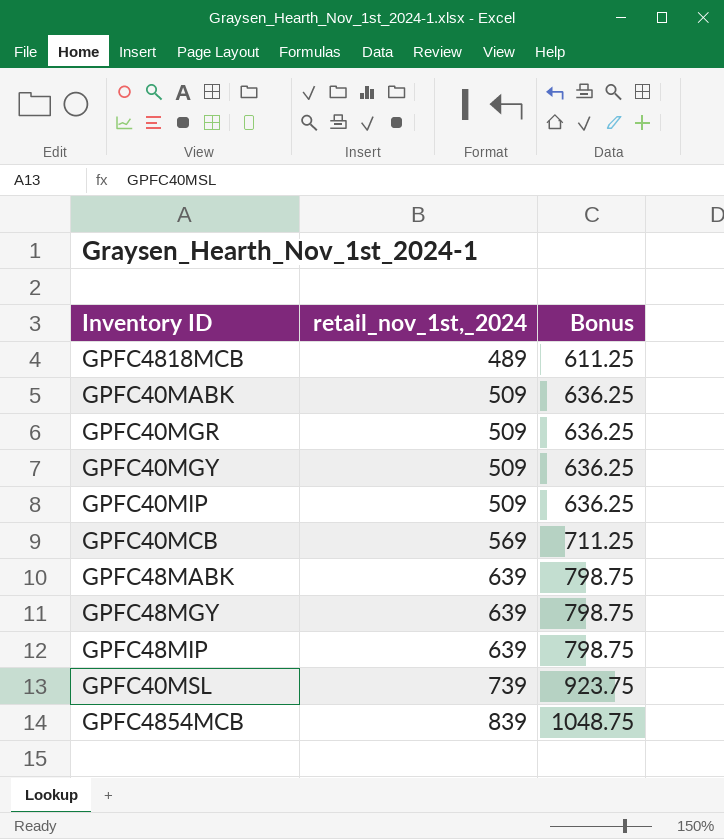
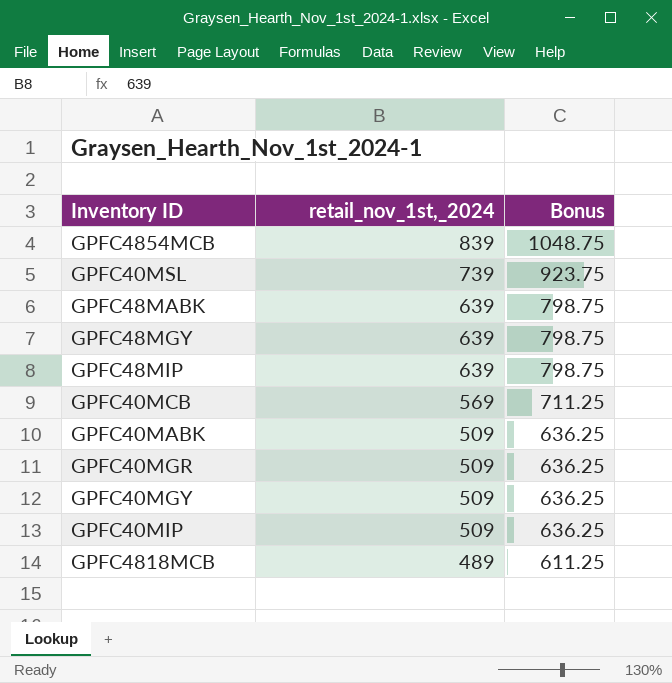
row order: retail_nov_1st,_2024 ascending -> retail_nov_1st,_2024 descending

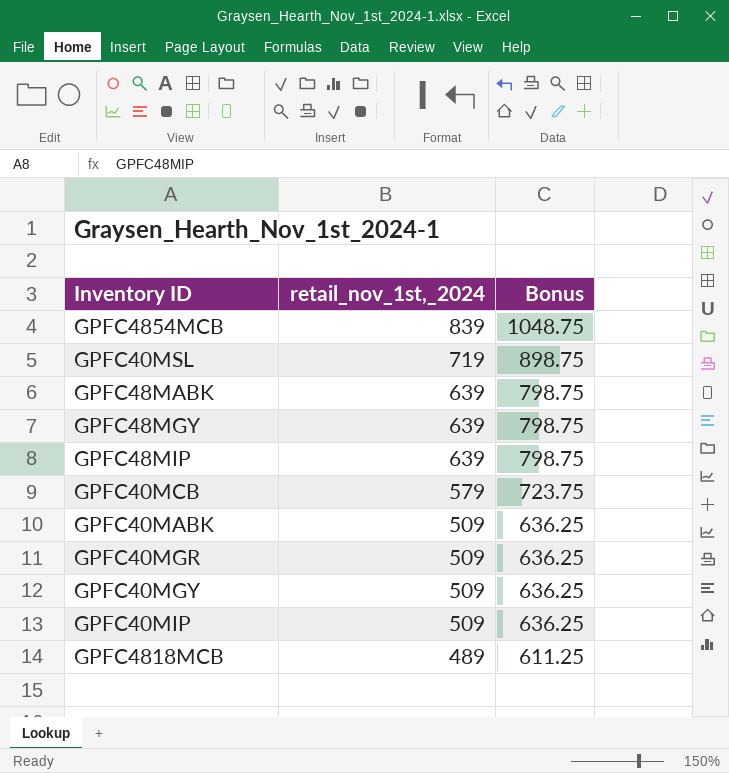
GPFC40MSL | retail_nov_1st,_2024: 739 -> 719
GPFC40MSL | Bonus: 923.75 -> 898.75
GPFC40MCB | retail_nov_1st,_2024: 569 -> 579
GPFC40MCB | Bonus: 711.25 -> 723.75

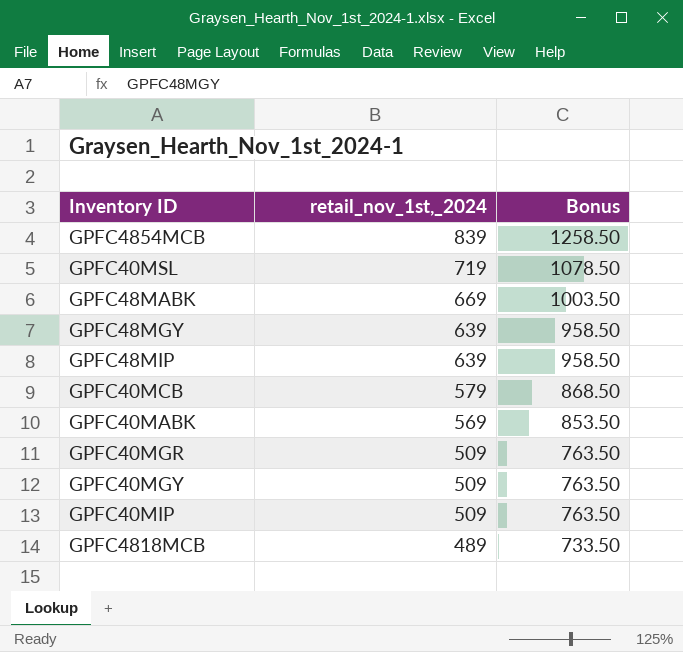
column Bonus | formula: [retail_nov_1st,_2024] * 1.25 -> [retail_nov_1st,_2024] * 1.5
GPFC48MABK | retail_nov_1st,_2024: 639 -> 669
GPFC40MABK | retail_nov_1st,_2024: 509 -> 569

